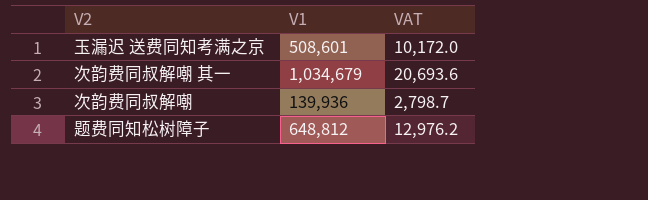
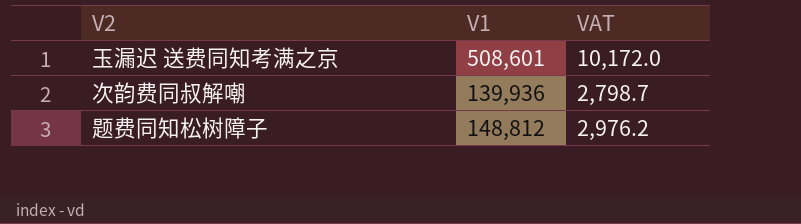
row 次韵费同叔解嘲 其一: 1,034,679 | 20,693.6 -> none
题费同知松树障子 | V1: 648,812 -> 148,812
题费同知松树障子 | VAT: 12,976.2 -> 2,976.2

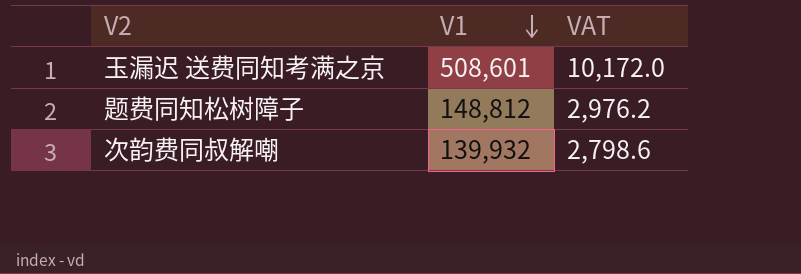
row order: none -> V1 descending
次韵费同叔解嘲 | V1: 139,936 -> 139,932
次韵费同叔解嘲 | VAT: 2,798.7 -> 2,798.6

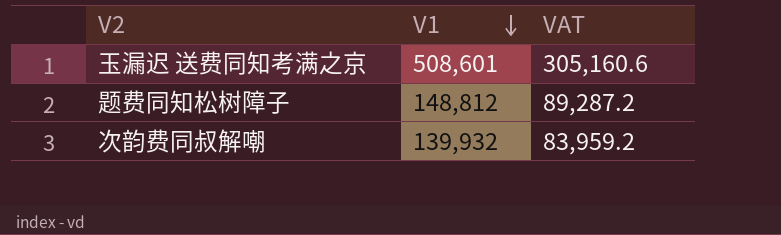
column VAT | formula: [V1] * 0.02 -> [V1] * 0.6

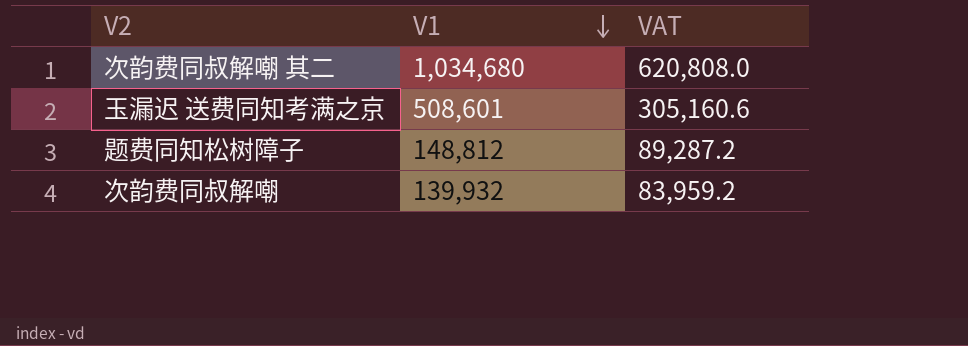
row 次韵费同叔解嘲 其二: none -> 1,034,680 | 620,808.0

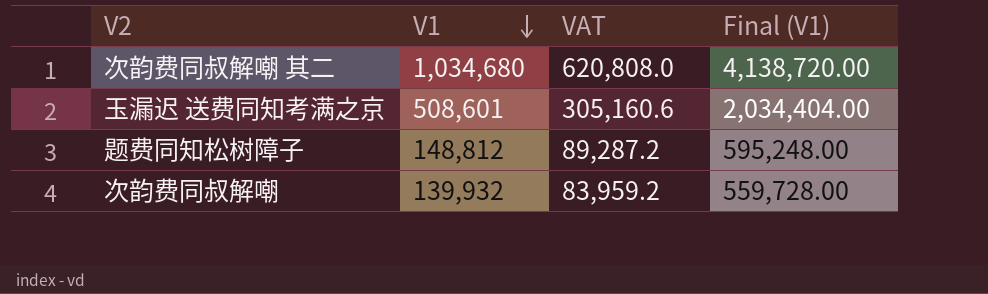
column Final (V1) | formula: none -> [V1] * 4

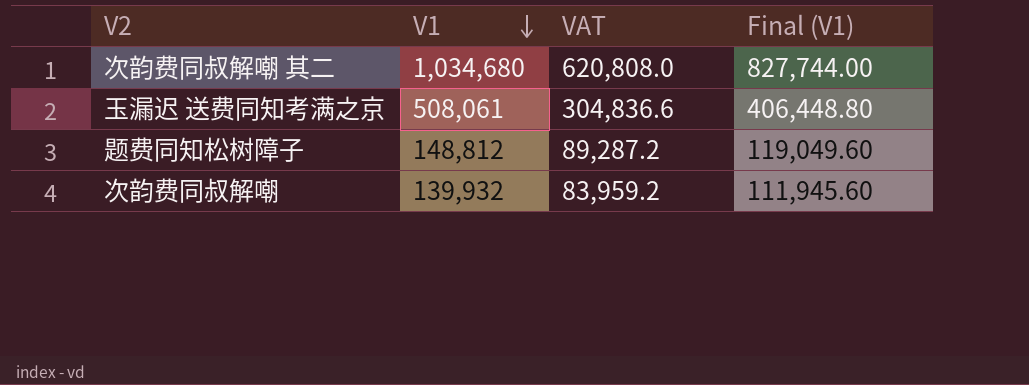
column Final (V1) | formula: [V1] * 4 -> [V1] * 0.8
玉漏迟 送费同知考满之京 | V1: 508,601 -> 508,061
玉漏迟 送费同知考满之京 | VAT: 305,160.6 -> 304,836.6

